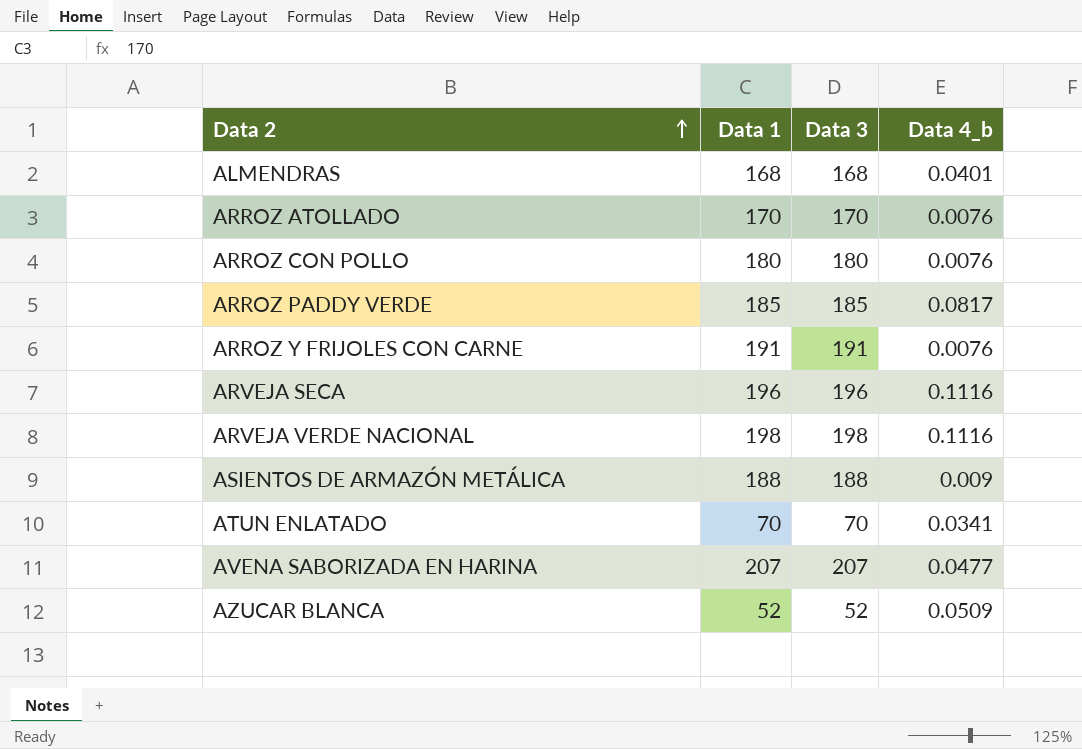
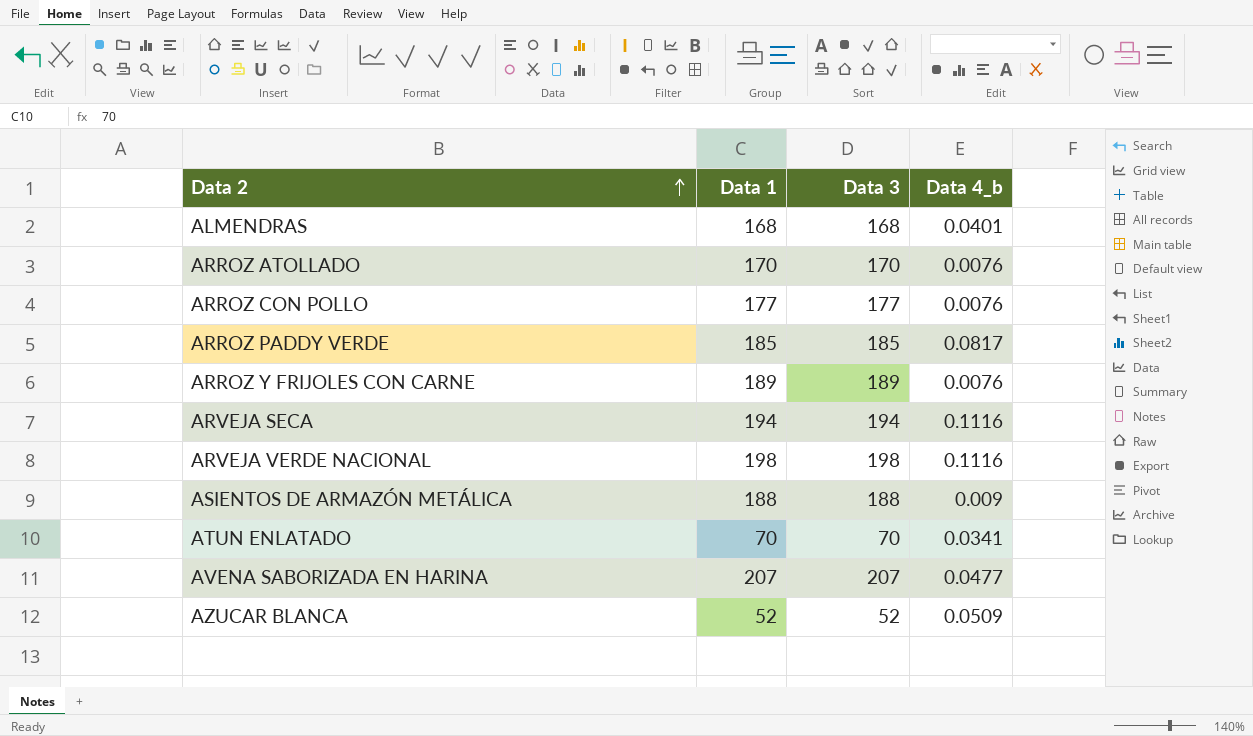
ARROZ CON POLLO | Data 1: 180 -> 177
ARROZ CON POLLO | Data 3: 180 -> 177
ARROZ Y FRIJOLES CON CARNE | Data 1: 191 -> 189
ARROZ Y FRIJOLES CON CARNE | Data 3: 191 -> 189
ARVEJA SECA | Data 1: 196 -> 194
ARVEJA SECA | Data 3: 196 -> 194

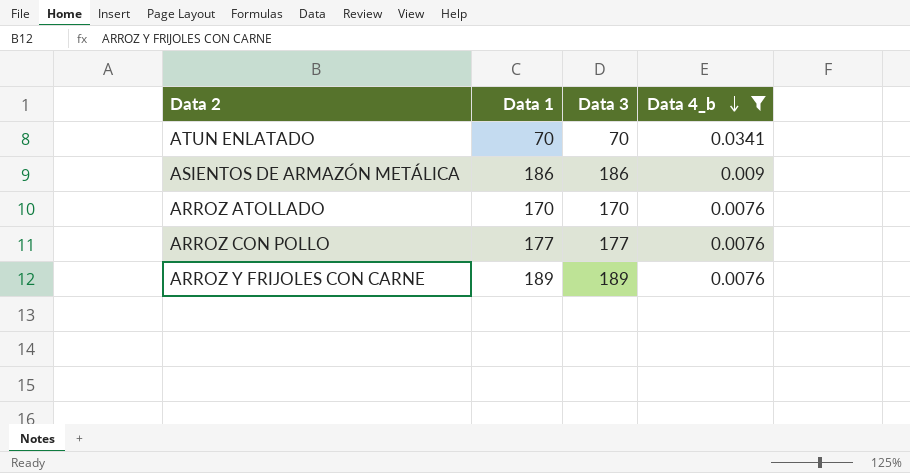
filter: none -> Data 4_b <= 0.0341
row order: Data 2 ascending -> Data 4_b descending
ASIENTOS DE ARMAZÓN METÁLICA | Data 1: 188 -> 186
ASIENTOS DE ARMAZÓN METÁLICA | Data 3: 188 -> 186

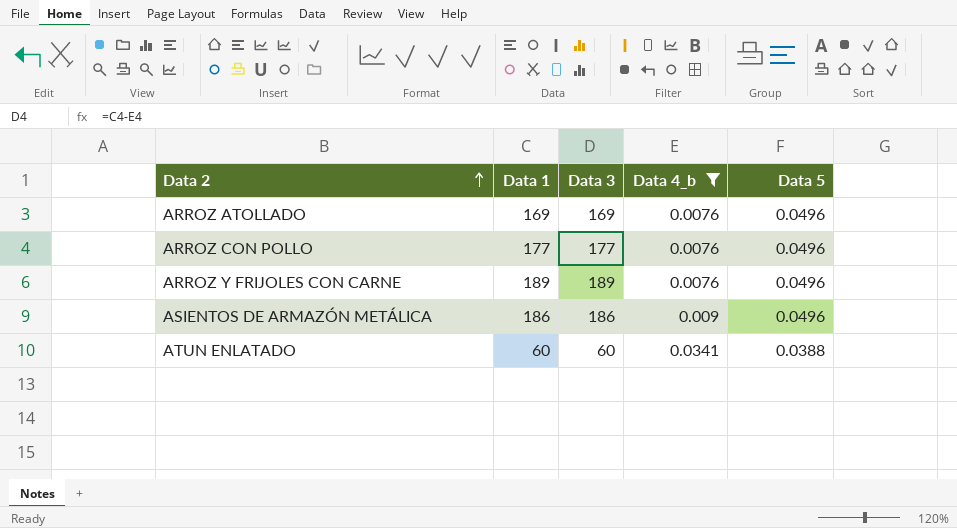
row order: Data 4_b descending -> Data 2 ascending
column Data 5 | position: none -> 5
ARROZ ATOLLADO | Data 1: 170 -> 169
ARROZ ATOLLADO | Data 3: 170 -> 169
ATUN ENLATADO | Data 1: 70 -> 60
ATUN ENLATADO | Data 3: 70 -> 60

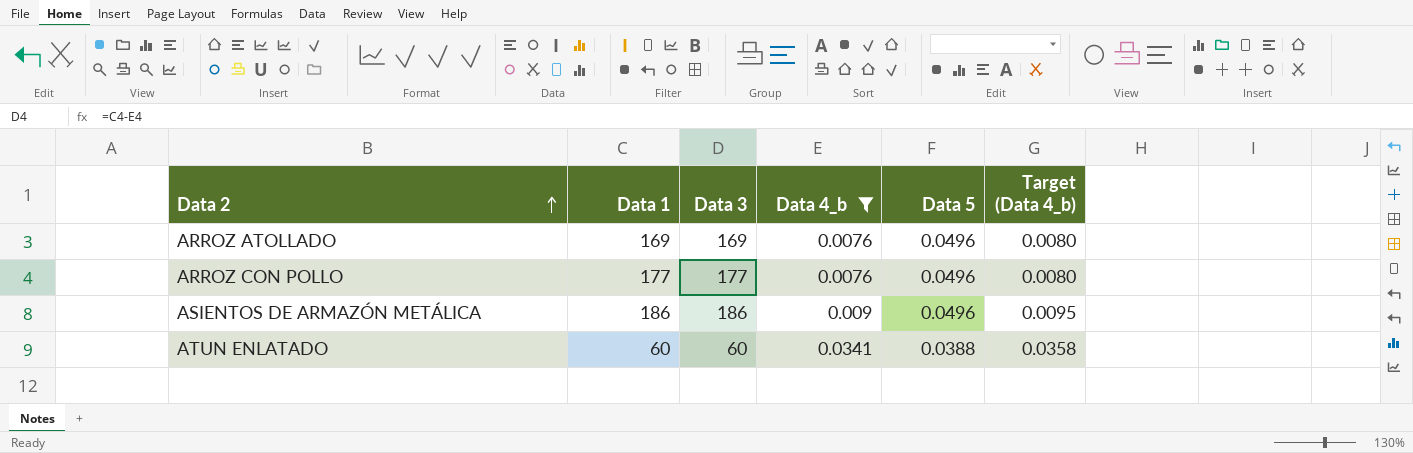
column Target (Data 4_b) | formula: none -> [Data 4_b] * 1.05
row ARROZ Y FRIJOLES CON CARNE: 189 | 189 | 0.0076 | 0.0496 -> none

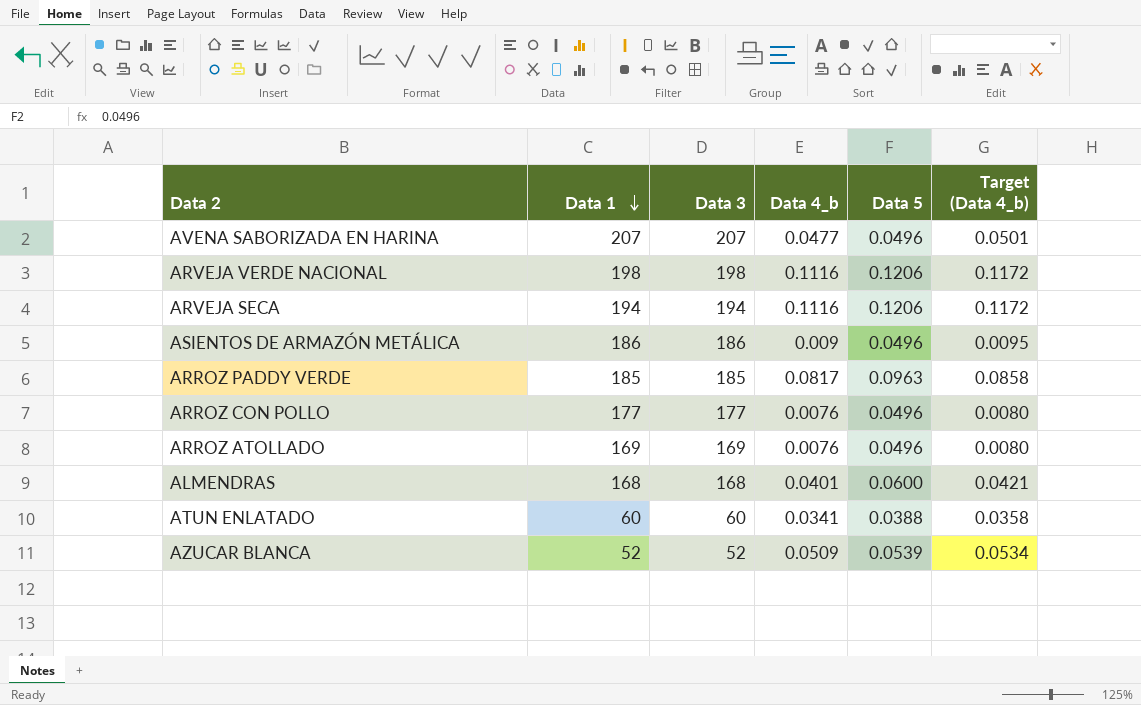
filter: Data 4_b <= 0.0341 -> none
row order: Data 2 ascending -> Data 1 descending

